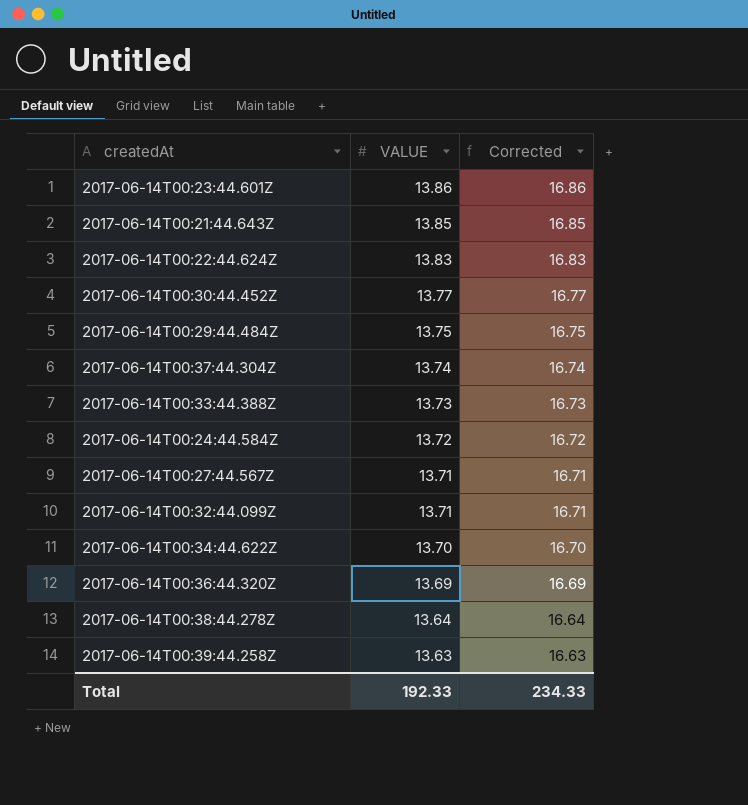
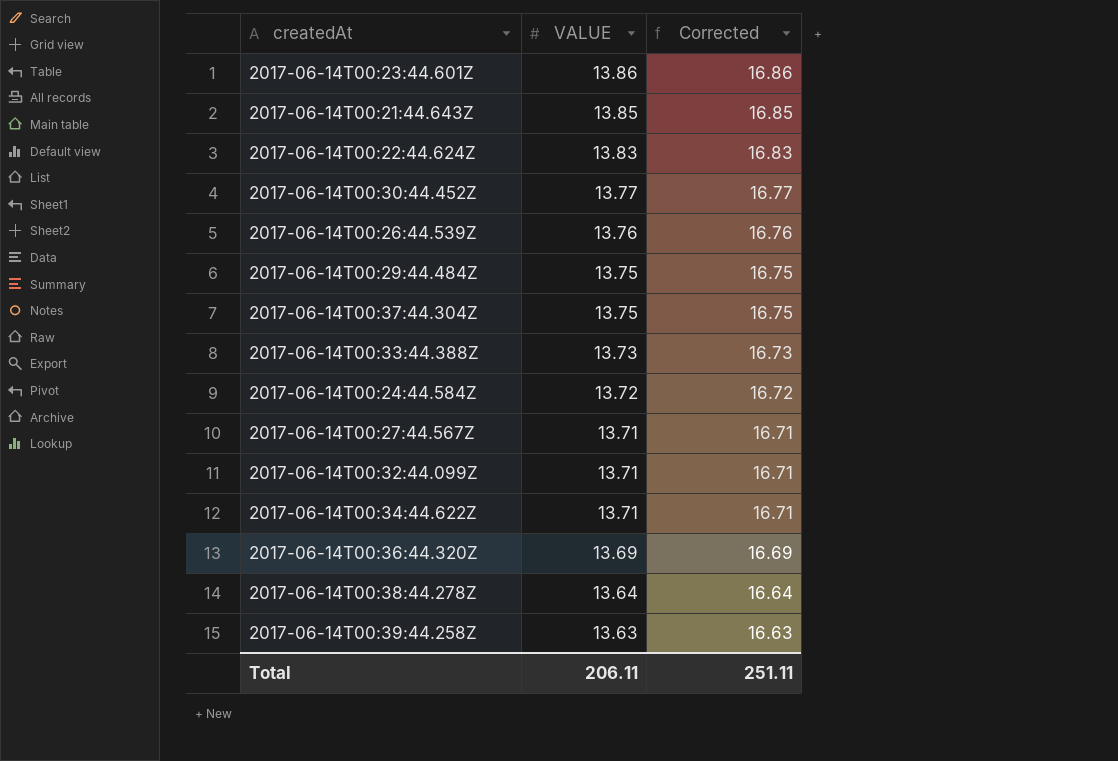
row 2017-06-14T00:26:44.539Z: none -> 13.76 | 16.76
2017-06-14T00:37:44.304Z | VALUE: 13.74 -> 13.75
2017-06-14T00:37:44.304Z | Corrected: 16.74 -> 16.75
2017-06-14T00:34:44.622Z | VALUE: 13.70 -> 13.71
2017-06-14T00:34:44.622Z | Corrected: 16.70 -> 16.71
Total | VALUE: 192.33 -> 206.11
Total | Corrected: 234.33 -> 251.11

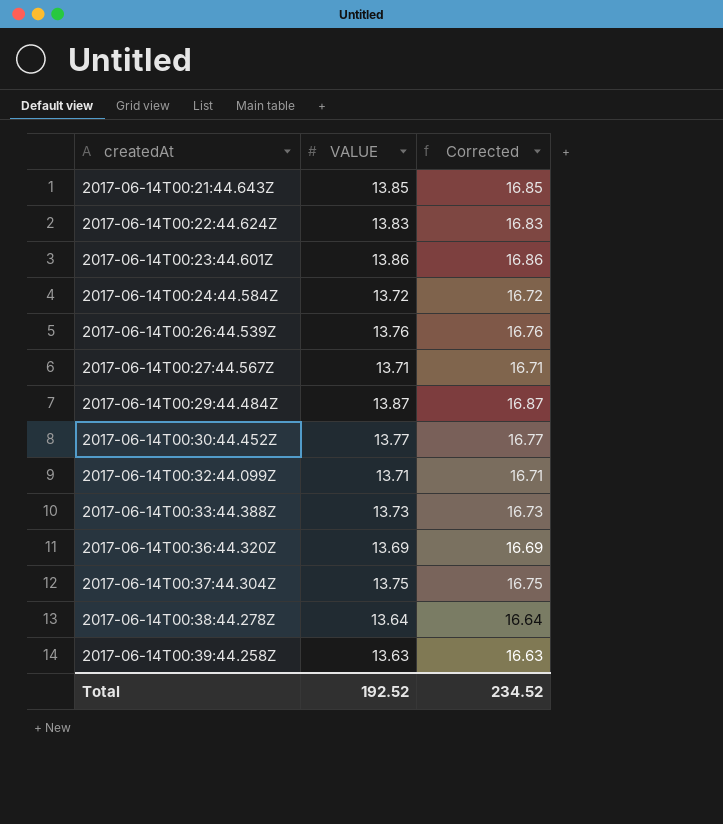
row order: VALUE descending -> createdAt ascending
row 2017-06-14T00:34:44.622Z: 13.71 | 16.71 -> none
2017-06-14T00:29:44.484Z | VALUE: 13.75 -> 13.87
2017-06-14T00:29:44.484Z | Corrected: 16.75 -> 16.87
Total | VALUE: 206.11 -> 192.52
Total | Corrected: 251.11 -> 234.52

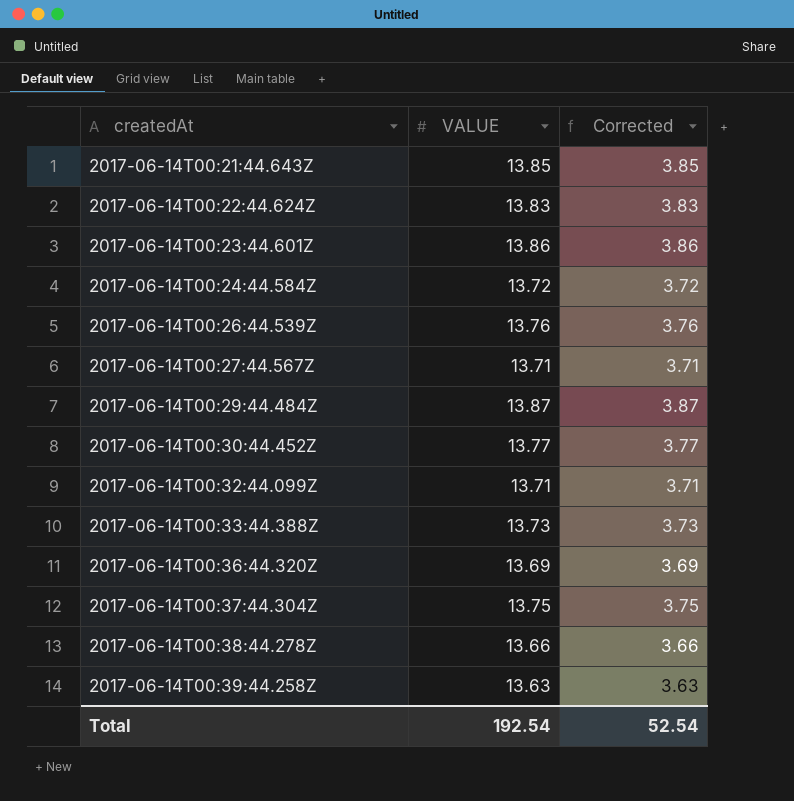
column Corrected | formula: [VALUE] + 3 -> [VALUE] - 10
2017-06-14T00:38:44.278Z | VALUE: 13.64 -> 13.66
Total | VALUE: 192.52 -> 192.54
Total | Corrected: 234.52 -> 52.54

